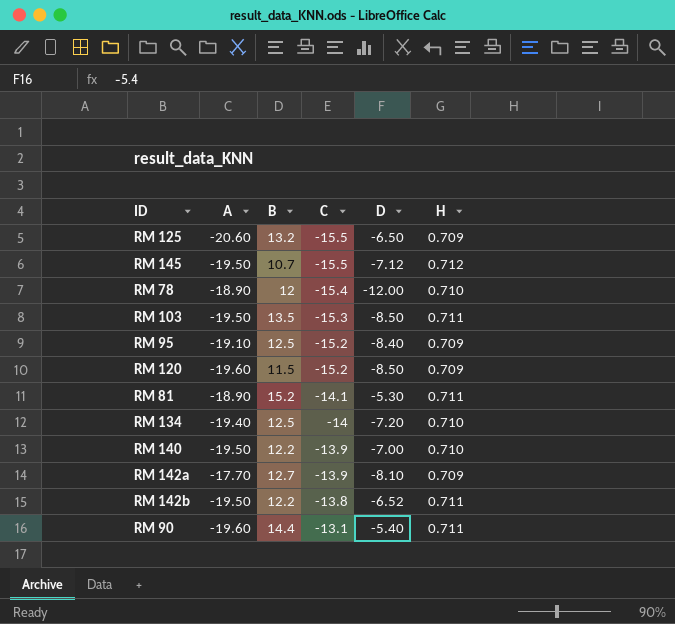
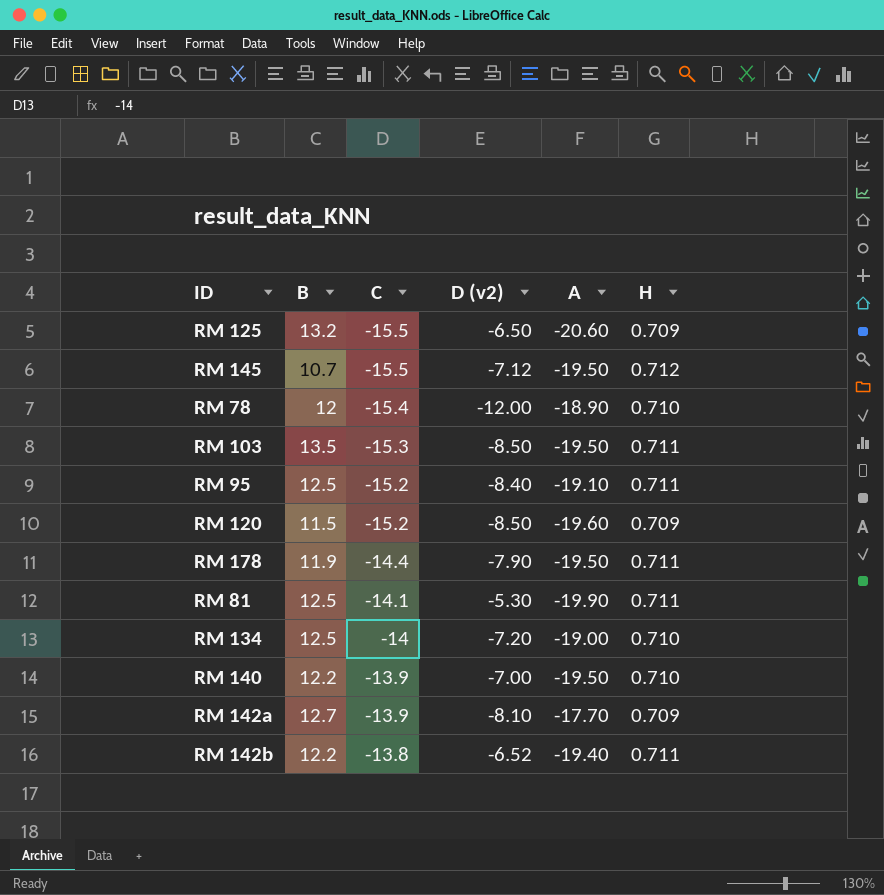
column name: D -> D (v2)
column A | position: 2 -> 5
row RM 90: -19.60 | 14.4 | -13.1 | -5.40 | 0.711 -> none
RM 95 | H: 0.709 -> 0.711
row RM 178: none -> 11.9 | -14.4 | -7.90 | -19.50 | 0.711
RM 81 | B: 15.2 -> 12.5
RM 81 | A: -18.90 -> -19.90
RM 134 | A: -19.40 -> -19.00
RM 142b | A: -19.50 -> -19.40

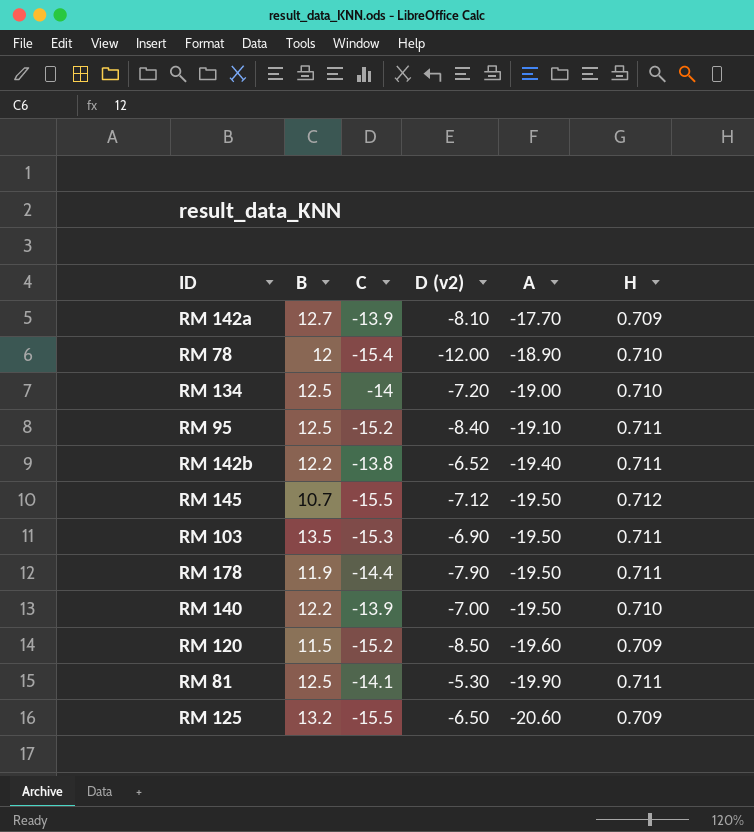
row order: C ascending -> A descending
RM 103 | D (v2): -8.50 -> -6.90

